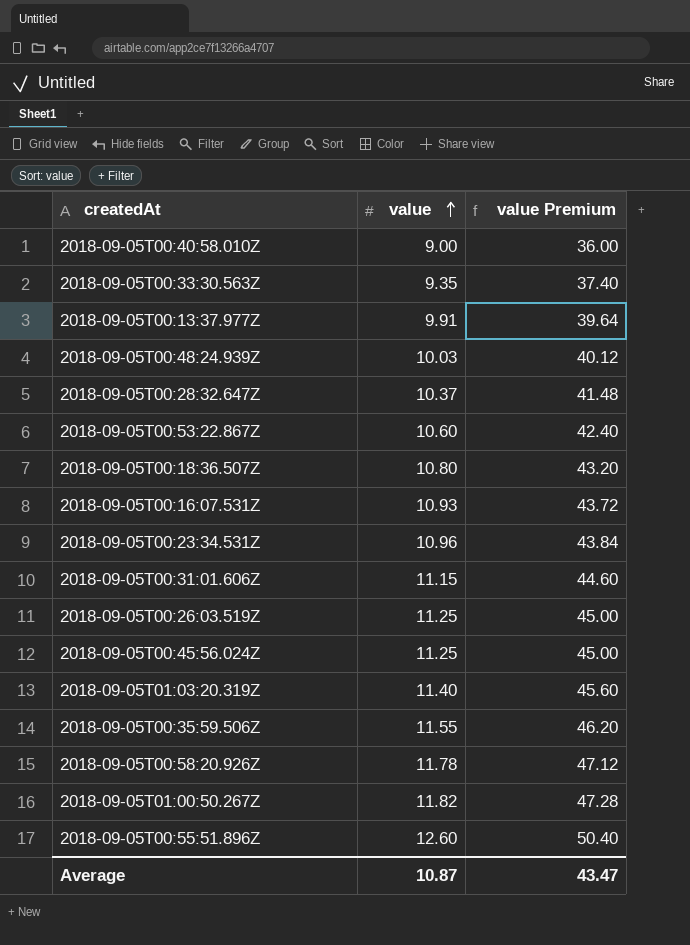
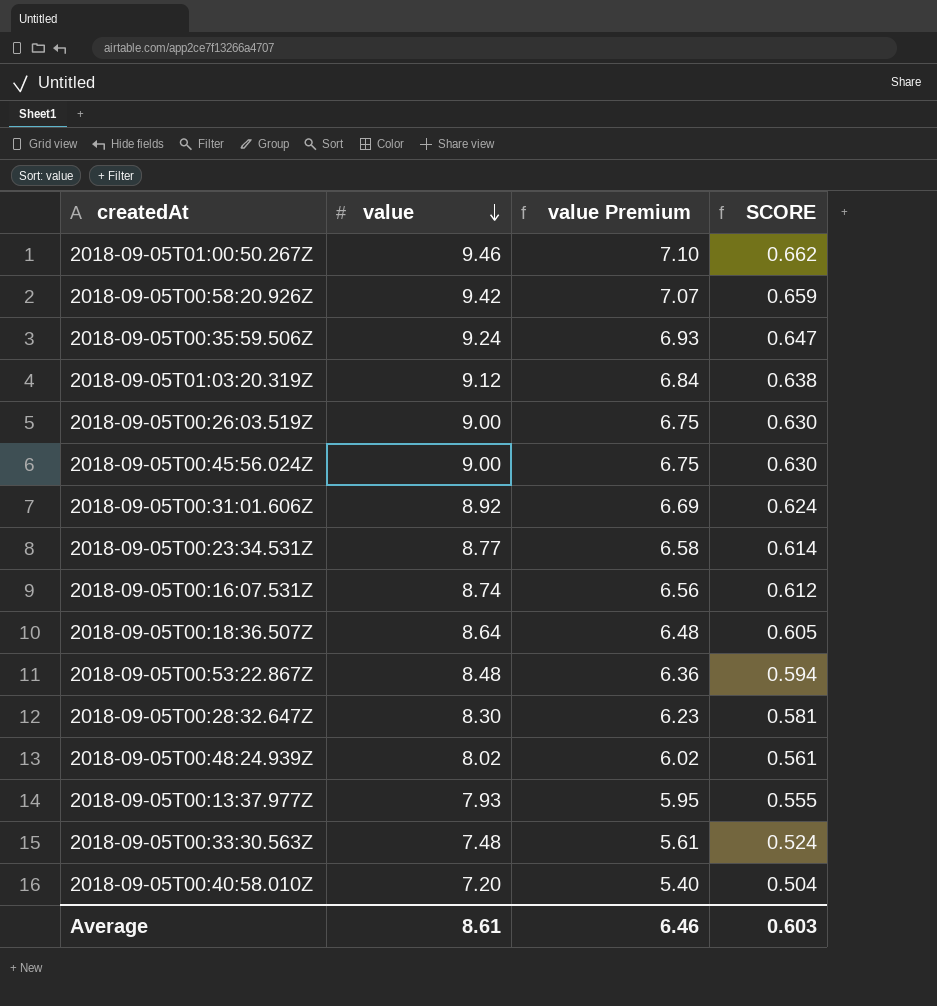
row order: value ascending -> value descending
column value Premium | formula: [value] * 4 -> [value] * 0.75
column SCORE | formula: none -> [value] * 0.07
row 2018-09-05T00:55:51.896Z: 12.60 | 50.40 -> none
2018-09-05T01:00:50.267Z | value: 11.82 -> 9.46
2018-09-05T00:58:20.926Z | value: 11.78 -> 9.42
2018-09-05T00:35:59.506Z | value: 11.55 -> 9.24
2018-09-05T01:03:20.319Z | value: 11.40 -> 9.12
2018-09-05T00:26:03.519Z | value: 11.25 -> 9.00
2018-09-05T00:45:56.024Z | value: 11.25 -> 9.00
2018-09-05T00:31:01.606Z | value: 11.15 -> 8.92
2018-09-05T00:23:34.531Z | value: 10.96 -> 8.77
2018-09-05T00:16:07.531Z | value: 10.93 -> 8.74
2018-09-05T00:18:36.507Z | value: 10.80 -> 8.64
2018-09-05T00:53:22.867Z | value: 10.60 -> 8.48
2018-09-05T00:28:32.647Z | value: 10.37 -> 8.30
2018-09-05T00:48:24.939Z | value: 10.03 -> 8.02
2018-09-05T00:13:37.977Z | value: 9.91 -> 7.93
2018-09-05T00:33:30.563Z | value: 9.35 -> 7.48
2018-09-05T00:40:58.010Z | value: 9.00 -> 7.20
Average | value: 10.87 -> 8.61
Average | value Premium: 43.47 -> 6.46

